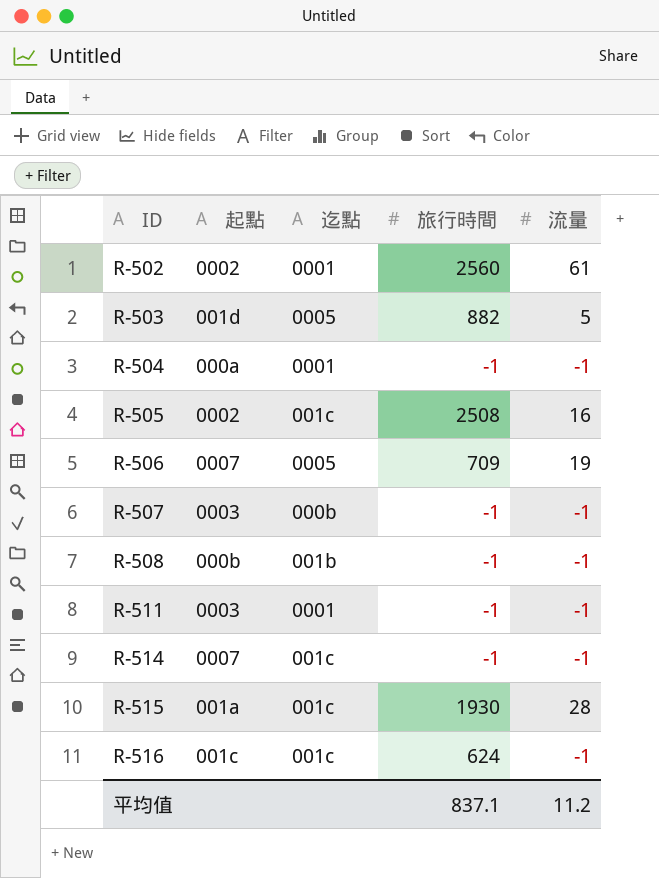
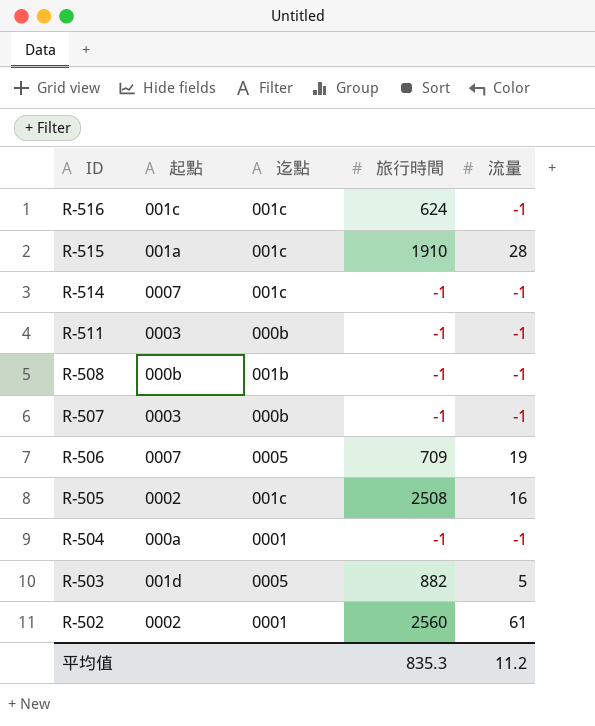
row order: ID ascending -> ID descending
R-515 | 旅行時間: 1930 -> 1910
R-511 | 迄點: 0001 -> 000b
平均值 | 旅行時間: 837.1 -> 835.3

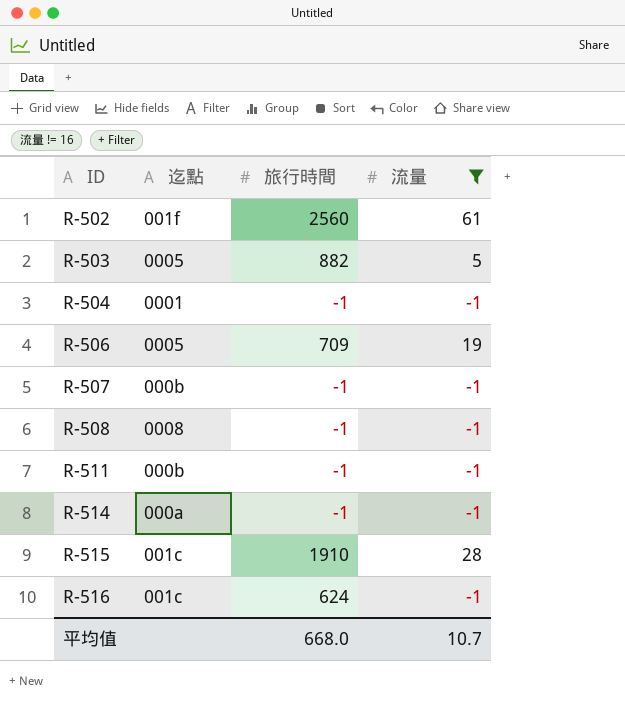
filter: none -> 流量 != 16
row order: ID descending -> ID ascending
column 起點 | position: 2 -> none
R-502 | 迄點: 0001 -> 001f
R-508 | 迄點: 001b -> 0008
R-514 | 迄點: 001c -> 000a
平均值 | 旅行時間: 835.3 -> 668.0
平均值 | 流量: 11.2 -> 10.7

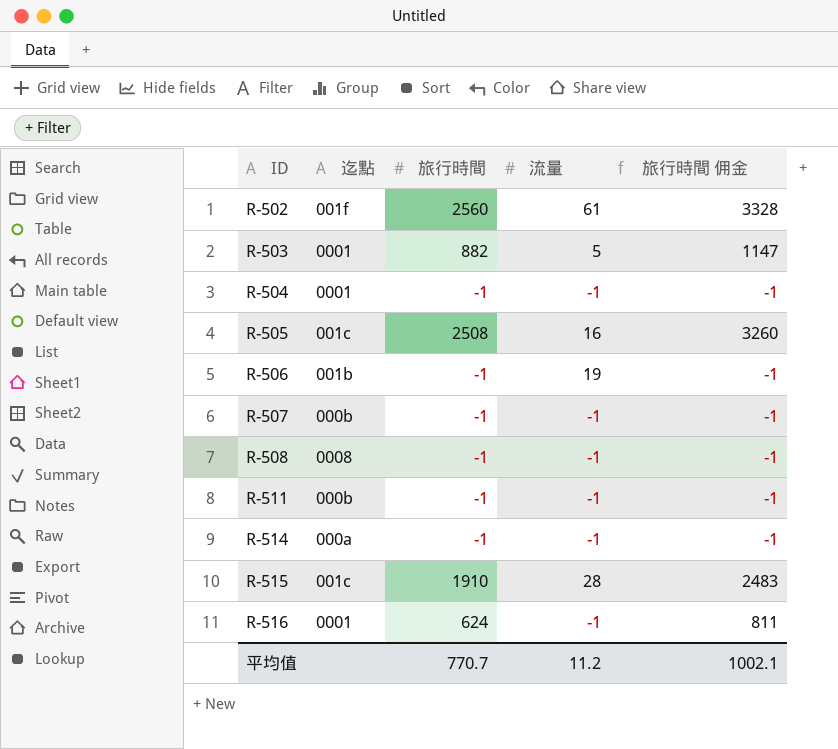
filter: 流量 != 16 -> none
column 旅行時間 佣金 | formula: none -> [旅行時間] * 1.3
R-503 | 迄點: 0005 -> 0001
R-506 | 迄點: 0005 -> 001b
R-506 | 旅行時間: 709 -> -1
R-516 | 迄點: 001c -> 0001
平均值 | 旅行時間: 668.0 -> 770.7
平均值 | 流量: 10.7 -> 11.2

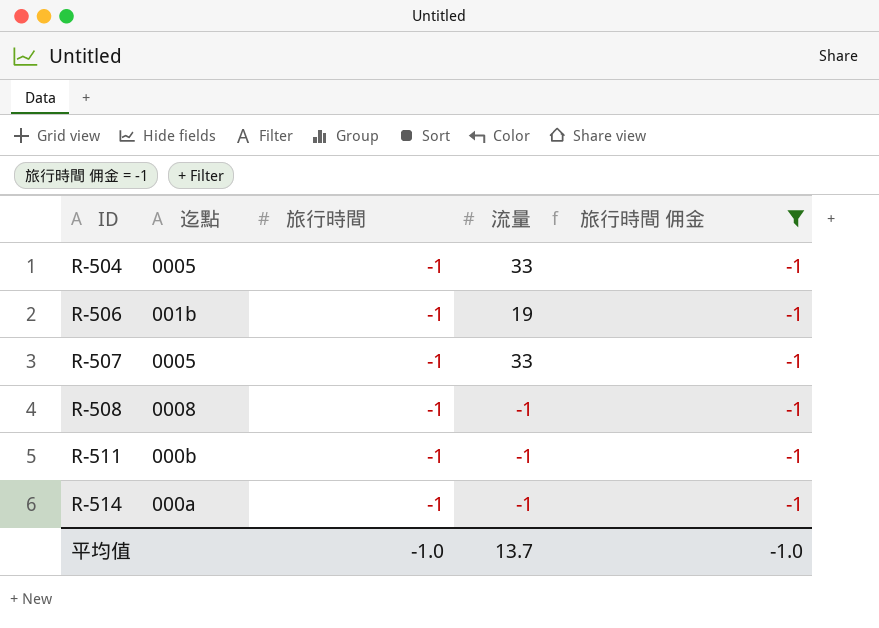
filter: none -> 旅行時間 佣金 = -1
R-504 | 迄點: 0001 -> 0005
R-504 | 流量: -1 -> 33
R-507 | 迄點: 000b -> 0005
R-507 | 流量: -1 -> 33
平均值 | 旅行時間: 770.7 -> -1.0
平均值 | 流量: 11.2 -> 13.7
平均值 | 旅行時間 佣金: 1002.1 -> -1.0

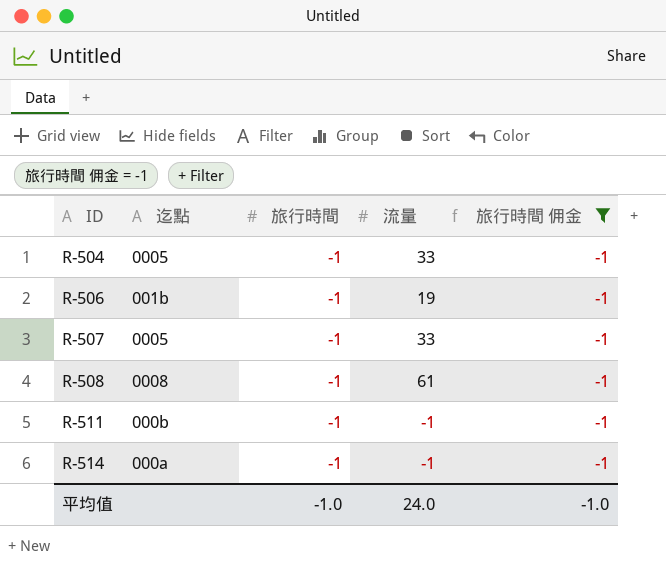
R-508 | 流量: -1 -> 61
平均值 | 流量: 13.7 -> 24.0

